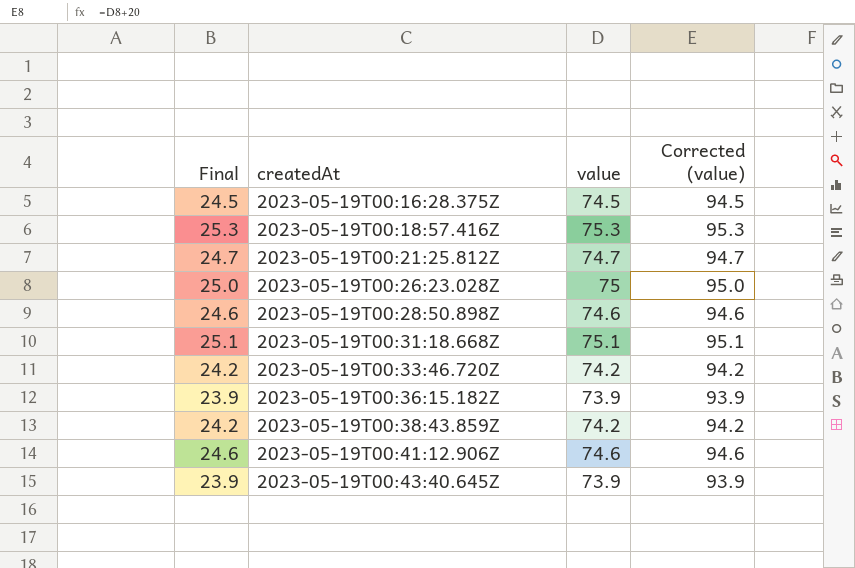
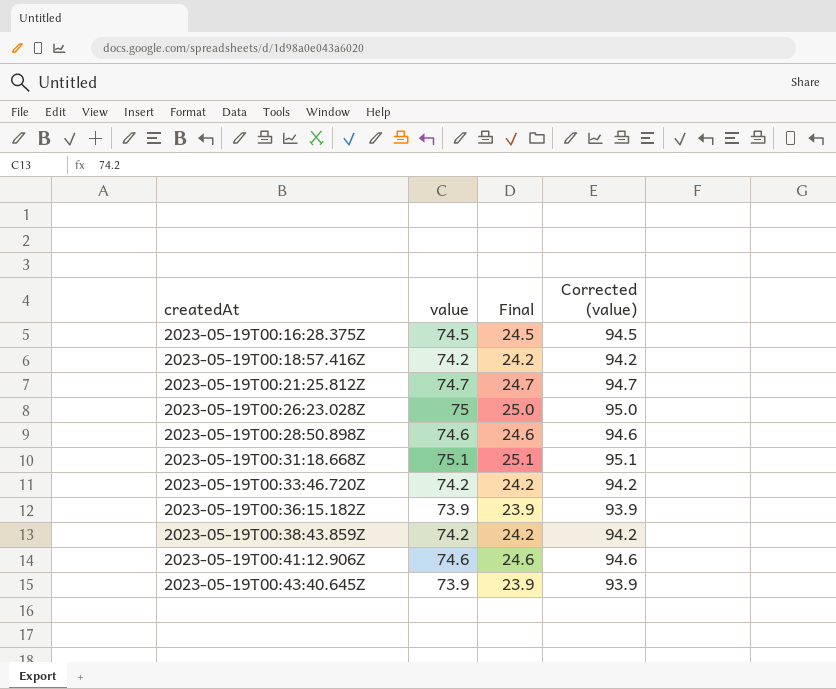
column Final | position: 1 -> 3
2023-05-19T00:18:57.416Z | value: 75.3 -> 74.2
2023-05-19T00:18:57.416Z | Final: 25.3 -> 24.2
2023-05-19T00:18:57.416Z | Corrected (value): 95.3 -> 94.2

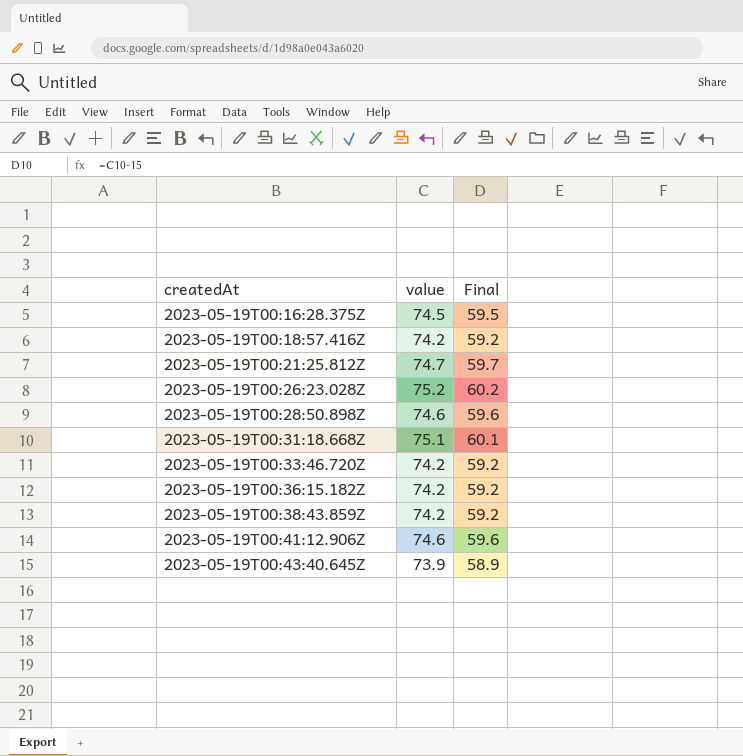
column Corrected (value) | formula: [value] + 20 -> none
column Final | formula: [value] - 50 -> [value] - 15
2023-05-19T00:26:23.028Z | value: 75 -> 75.2
2023-05-19T00:36:15.182Z | value: 73.9 -> 74.2

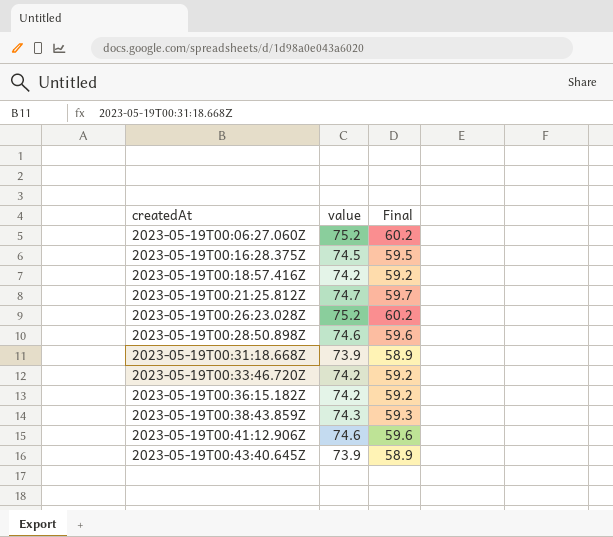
row 2023-05-19T00:06:27.060Z: none -> 75.2 | 60.2
2023-05-19T00:31:18.668Z | value: 75.1 -> 73.9
2023-05-19T00:31:18.668Z | Final: 60.1 -> 58.9
2023-05-19T00:38:43.859Z | value: 74.2 -> 74.3
2023-05-19T00:38:43.859Z | Final: 59.2 -> 59.3

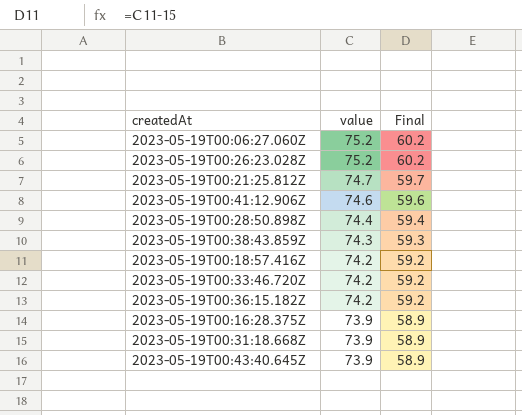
row order: createdAt ascending -> value descending
2023-05-19T00:28:50.898Z | value: 74.6 -> 74.4
2023-05-19T00:28:50.898Z | Final: 59.6 -> 59.4
2023-05-19T00:16:28.375Z | value: 74.5 -> 73.9
2023-05-19T00:16:28.375Z | Final: 59.5 -> 58.9

